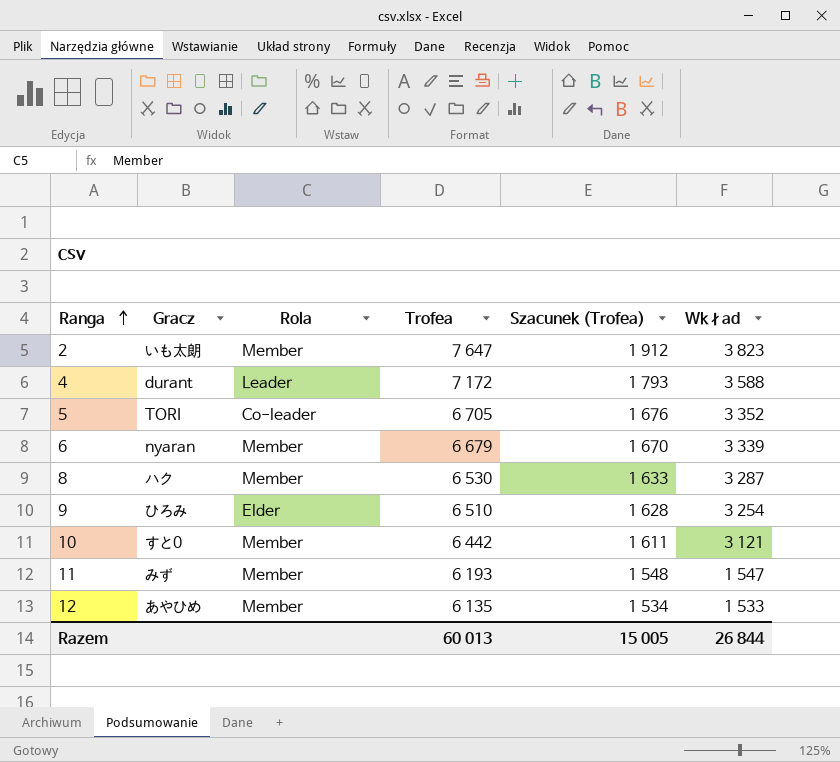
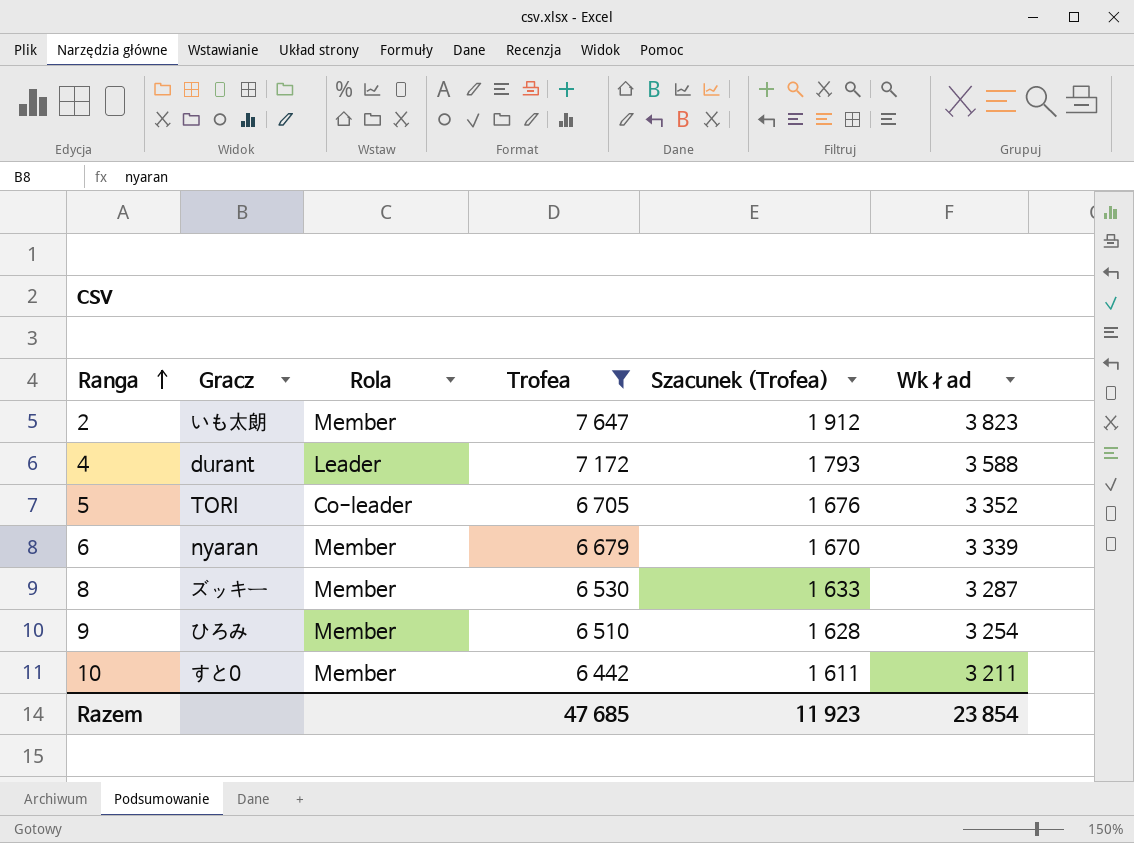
filter: none -> Trofea >= 6 442
8 | Gracz: ハク -> ズッキー
9 | Rola: Elder -> Member
10 | Wkład: 3 121 -> 3 211
Razem | Trofea: 60 013 -> 47 685
Razem | Szacunek (Trofea): 15 005 -> 11 923
Razem | Wkład: 26 844 -> 23 854

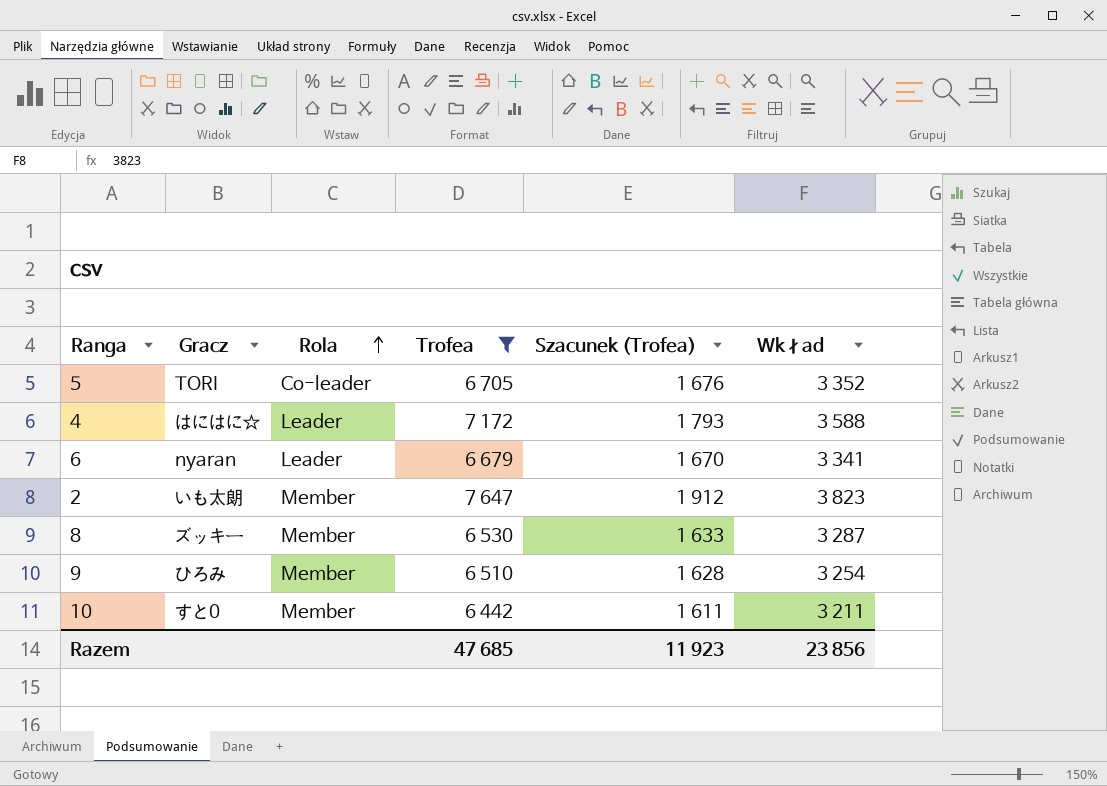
row order: Ranga ascending -> Rola ascending
4 | Gracz: durant -> はにはに☆
6 | Rola: Member -> Leader
6 | Wkład: 3 339 -> 3 341
Razem | Wkład: 23 854 -> 23 856

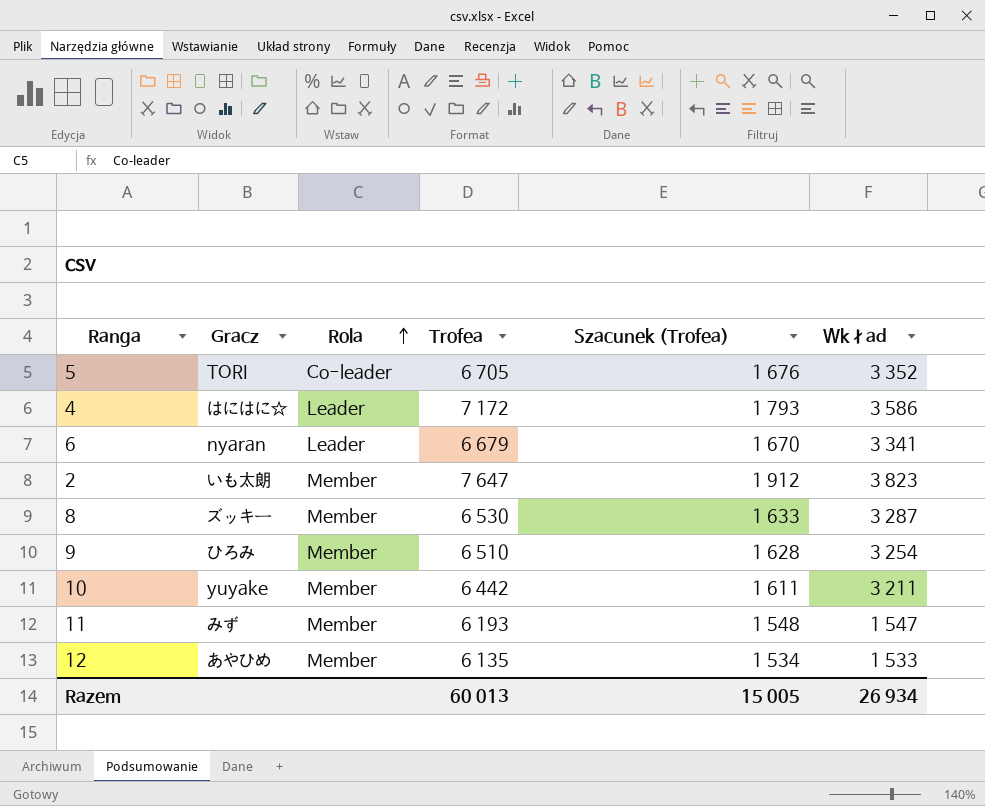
filter: Trofea >= 6 442 -> none
4 | Wkład: 3 588 -> 3 586
10 | Gracz: すと0 -> yuyake
Razem | Trofea: 47 685 -> 60 013
Razem | Szacunek (Trofea): 11 923 -> 15 005
Razem | Wkład: 23 856 -> 26 934

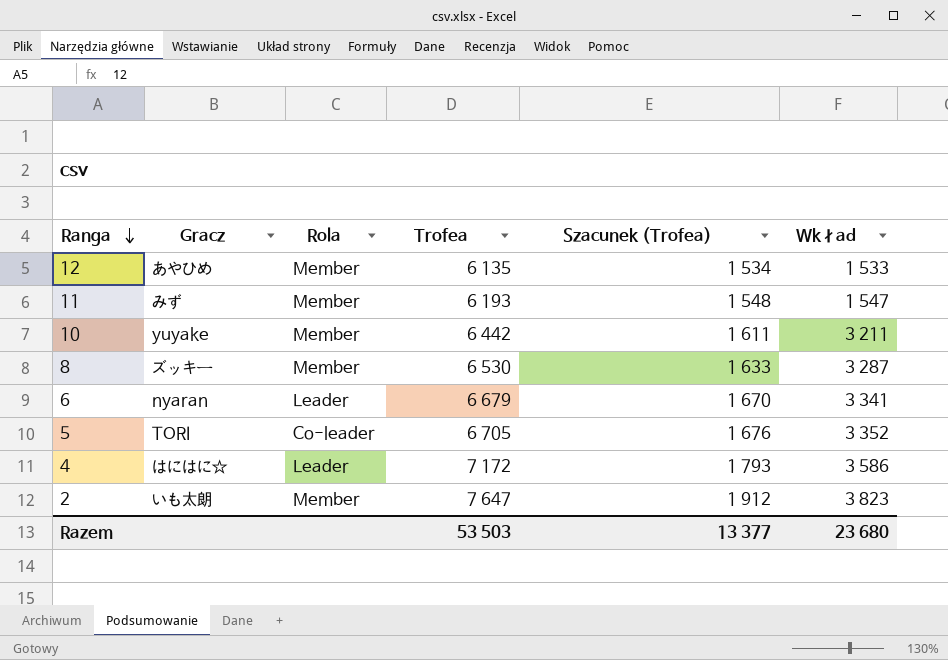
row order: Rola ascending -> Ranga descending
row 9: ひろみ | Member | 6 510 | 1 628 | 3 254 -> none
Razem | Trofea: 60 013 -> 53 503
Razem | Szacunek (Trofea): 15 005 -> 13 377
Razem | Wkład: 26 934 -> 23 680

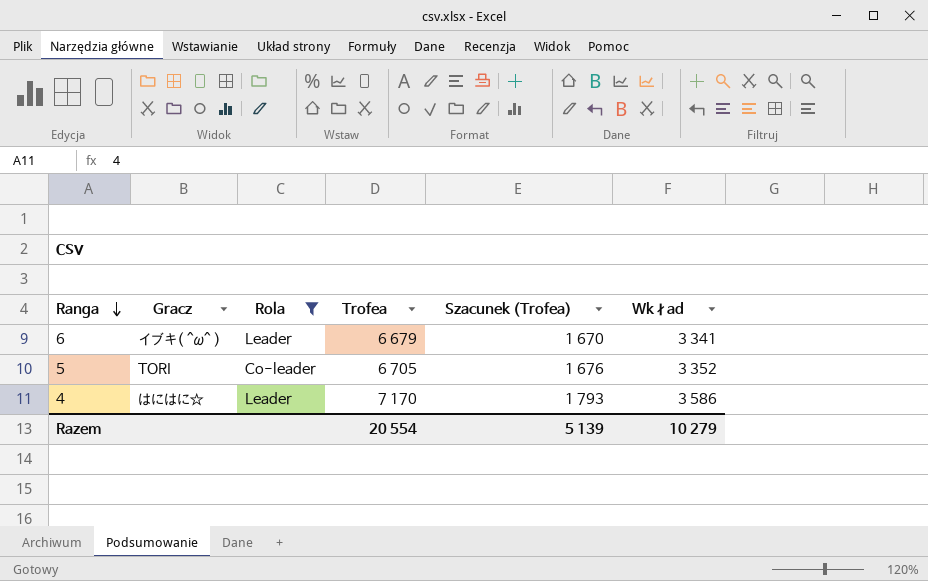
filter: none -> Rola != Member
6 | Gracz: nyaran -> イブキ( ^ω^ )
4 | Trofea: 7 172 -> 7 170
Razem | Trofea: 53 503 -> 20 554
Razem | Szacunek (Trofea): 13 377 -> 5 139
Razem | Wkład: 23 680 -> 10 279

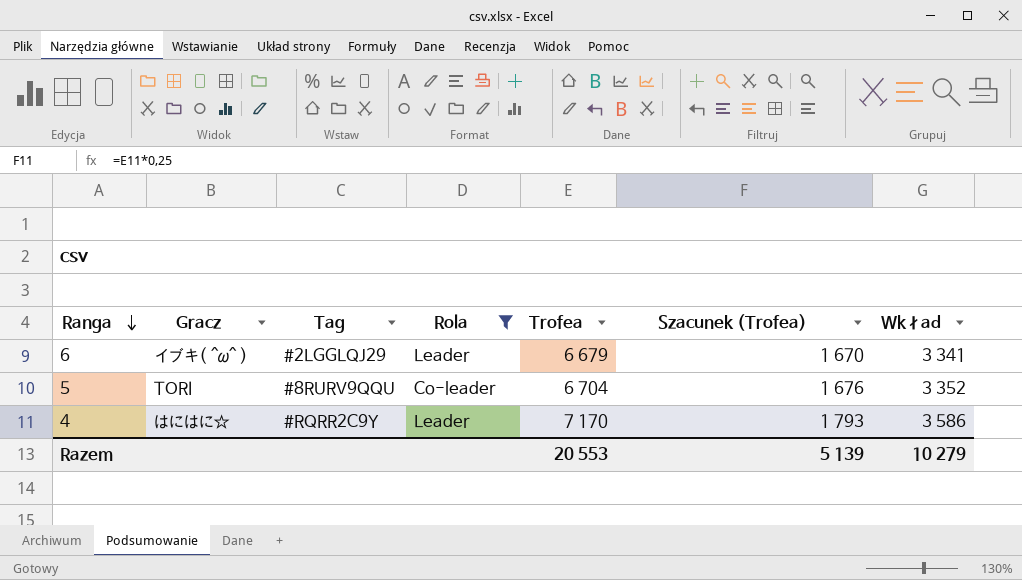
column Tag | position: none -> 3
5 | Trofea: 6 705 -> 6 704
Razem | Trofea: 20 554 -> 20 553

